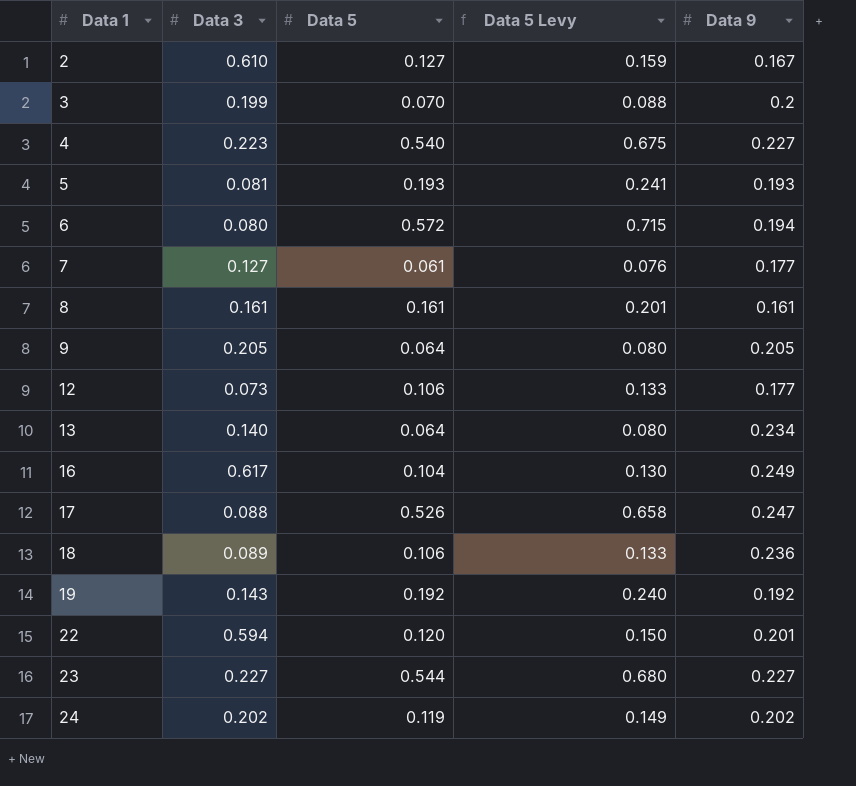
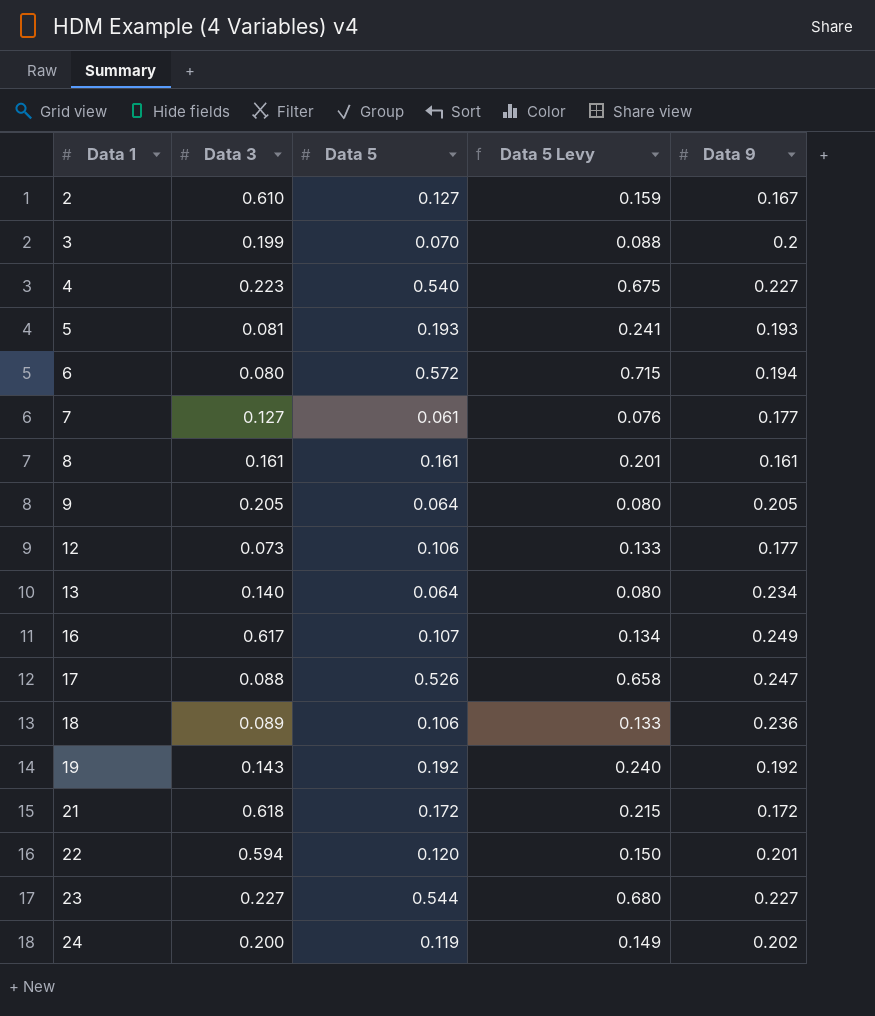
16 | Data 5: 0.104 -> 0.107
16 | Data 5 Levy: 0.130 -> 0.134
row 21: none -> 0.618 | 0.172 | 0.215 | 0.172
24 | Data 3: 0.202 -> 0.200

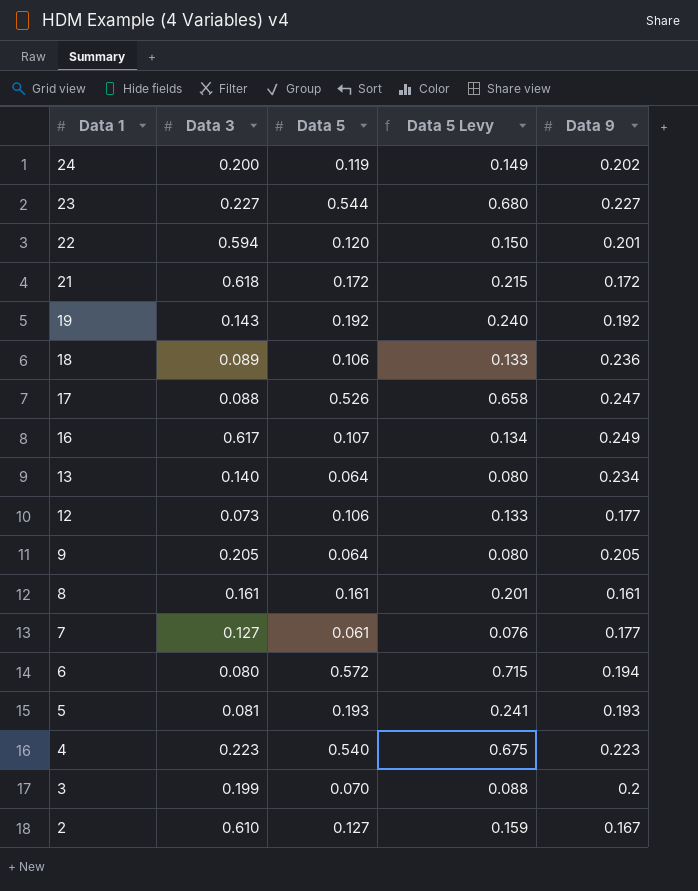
row order: Data 1 ascending -> Data 1 descending
4 | Data 9: 0.227 -> 0.223

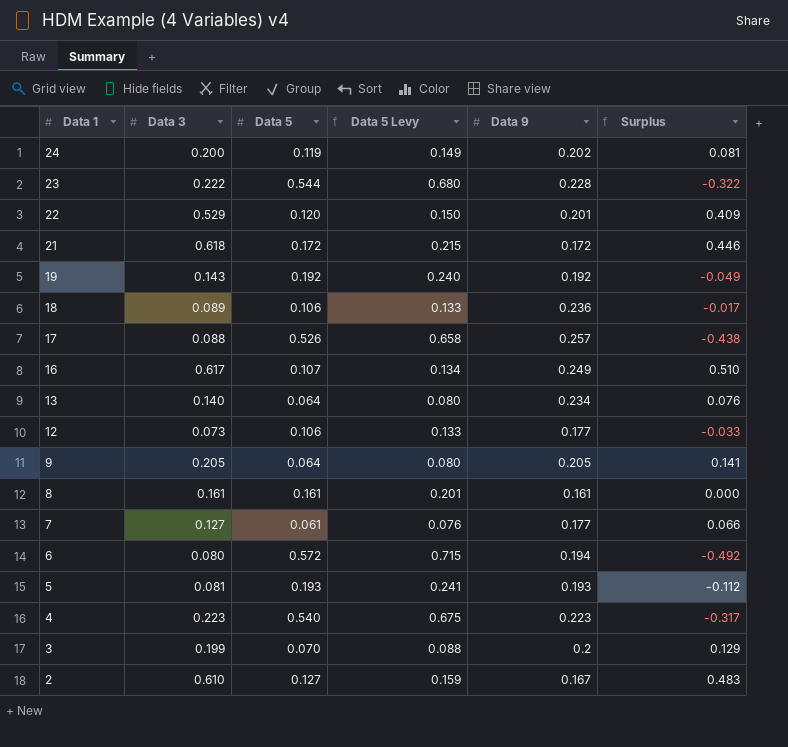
column Surplus | formula: none -> [Data 3] - [Data 5]
23 | Data 3: 0.227 -> 0.222
23 | Data 9: 0.227 -> 0.228
22 | Data 3: 0.594 -> 0.529
17 | Data 9: 0.247 -> 0.257

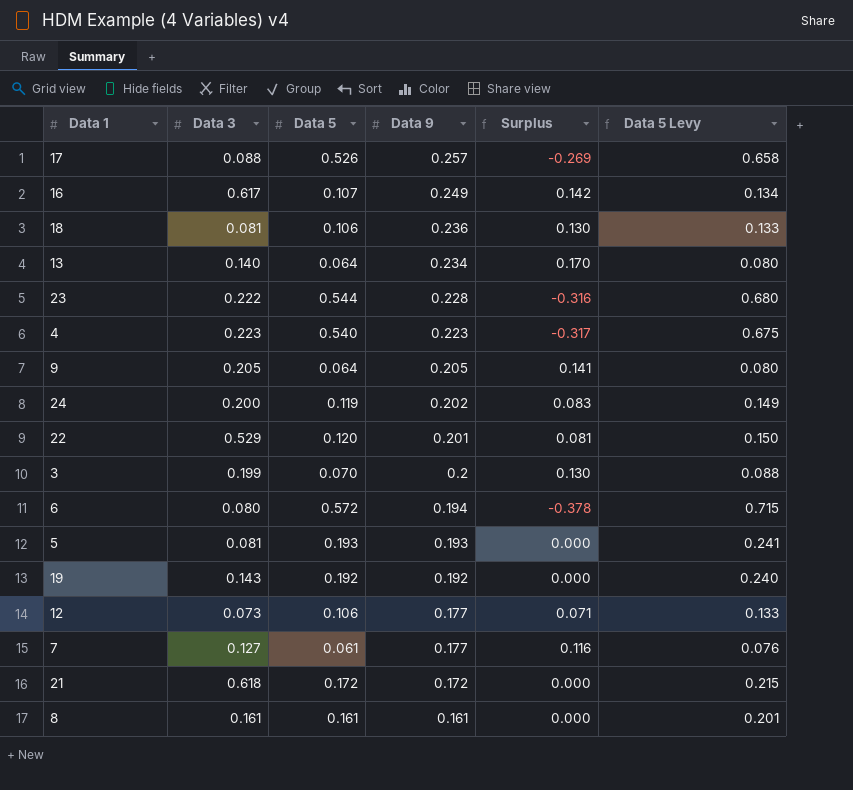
row order: Data 1 descending -> Data 9 descending
column Surplus | formula: [Data 3] - [Data 5] -> [Data 9] - [Data 5]
column Data 5 Levy | position: 4 -> 6
row 2: 0.610 | 0.127 | 0.159 | 0.167 | 0.483 -> none
18 | Data 3: 0.089 -> 0.081

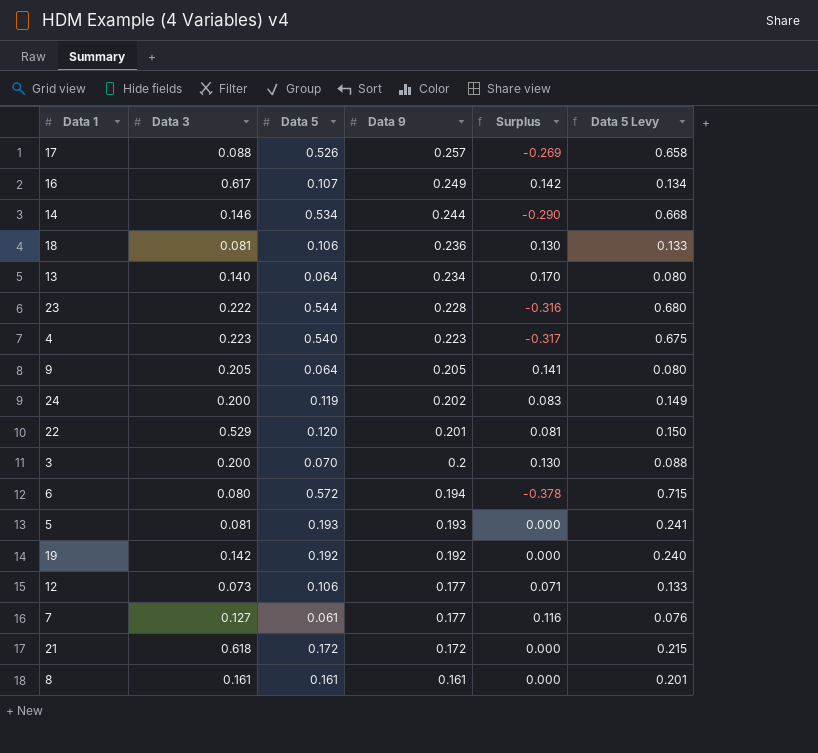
row 14: none -> 0.146 | 0.534 | 0.244 | -0.290 | 0.668
3 | Data 3: 0.199 -> 0.200
19 | Data 3: 0.143 -> 0.142

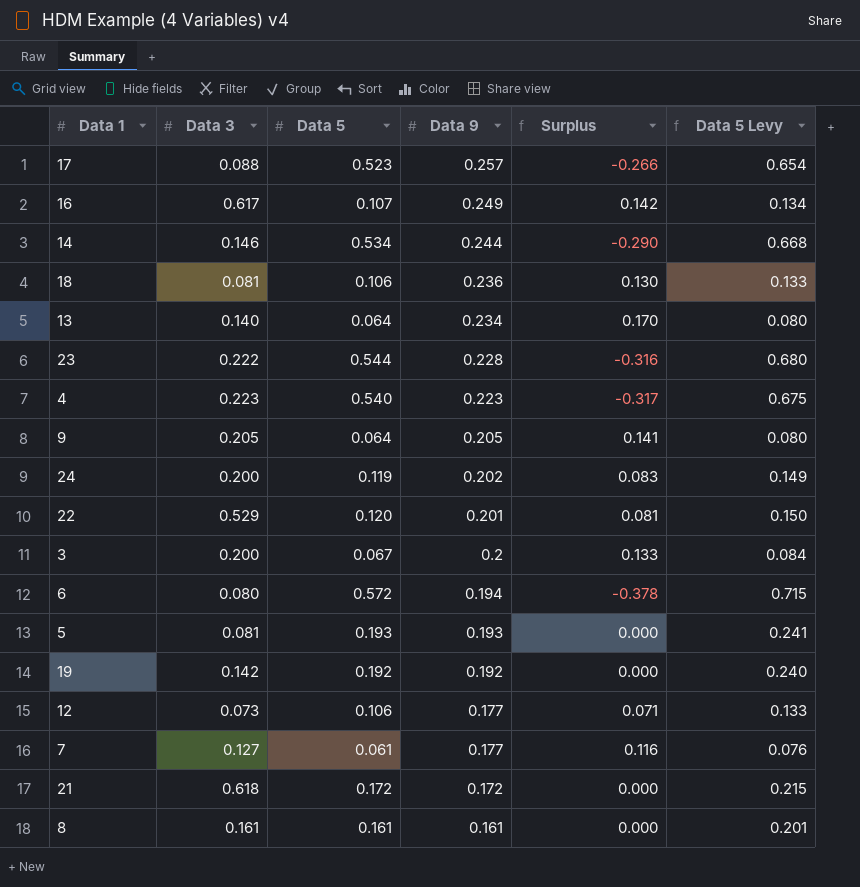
17 | Data 5: 0.526 -> 0.523
17 | Surplus: -0.269 -> -0.266
17 | Data 5 Levy: 0.658 -> 0.654
3 | Data 5: 0.070 -> 0.067
3 | Surplus: 0.130 -> 0.133
3 | Data 5 Levy: 0.088 -> 0.084

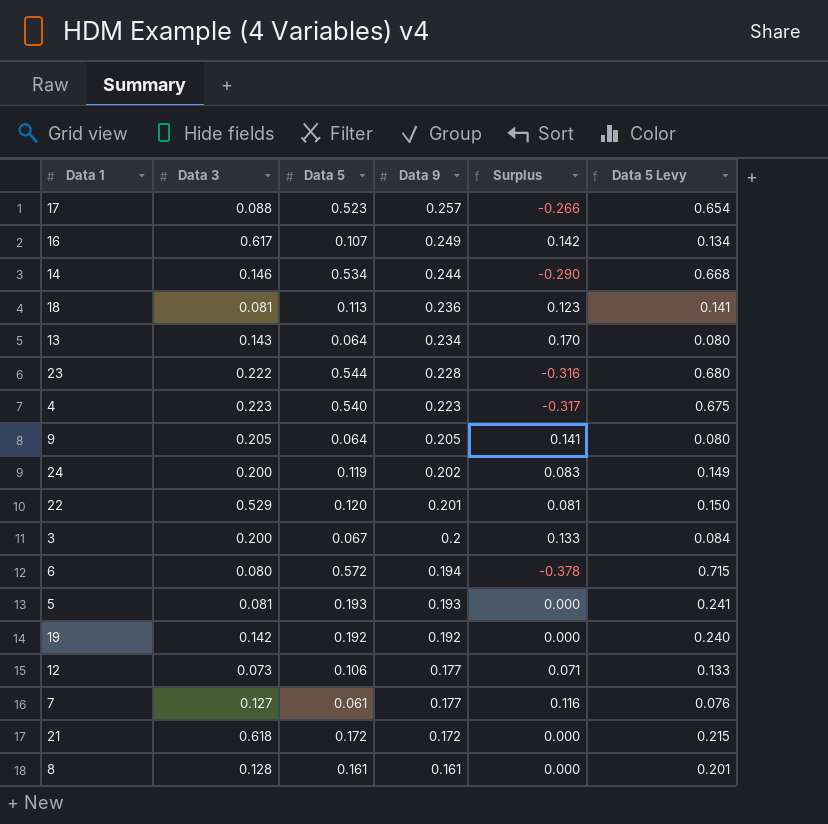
18 | Data 5: 0.106 -> 0.113
18 | Surplus: 0.130 -> 0.123
18 | Data 5 Levy: 0.133 -> 0.141
13 | Data 3: 0.140 -> 0.143
8 | Data 3: 0.161 -> 0.128

